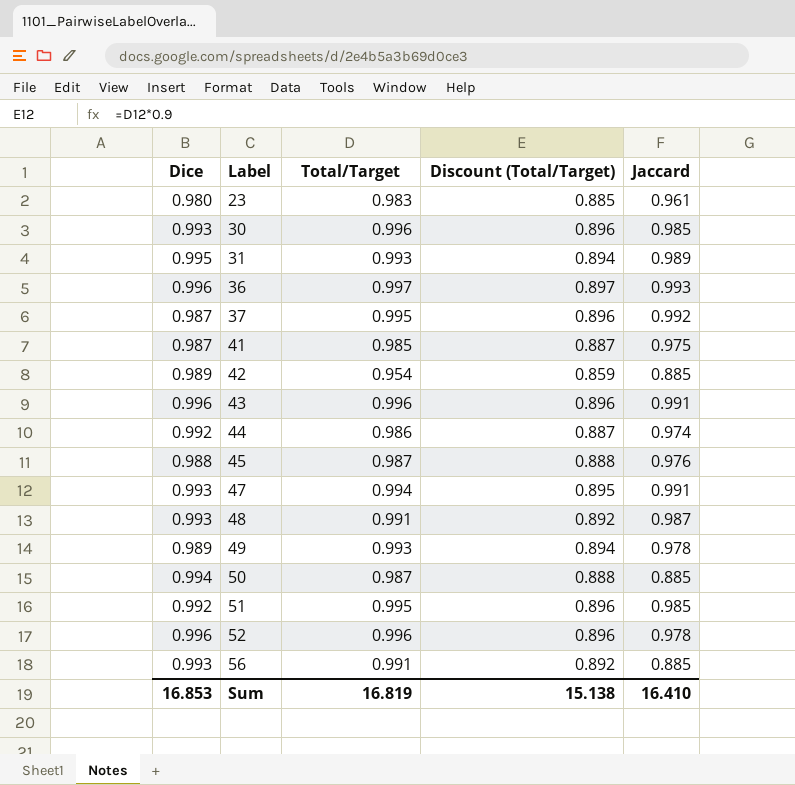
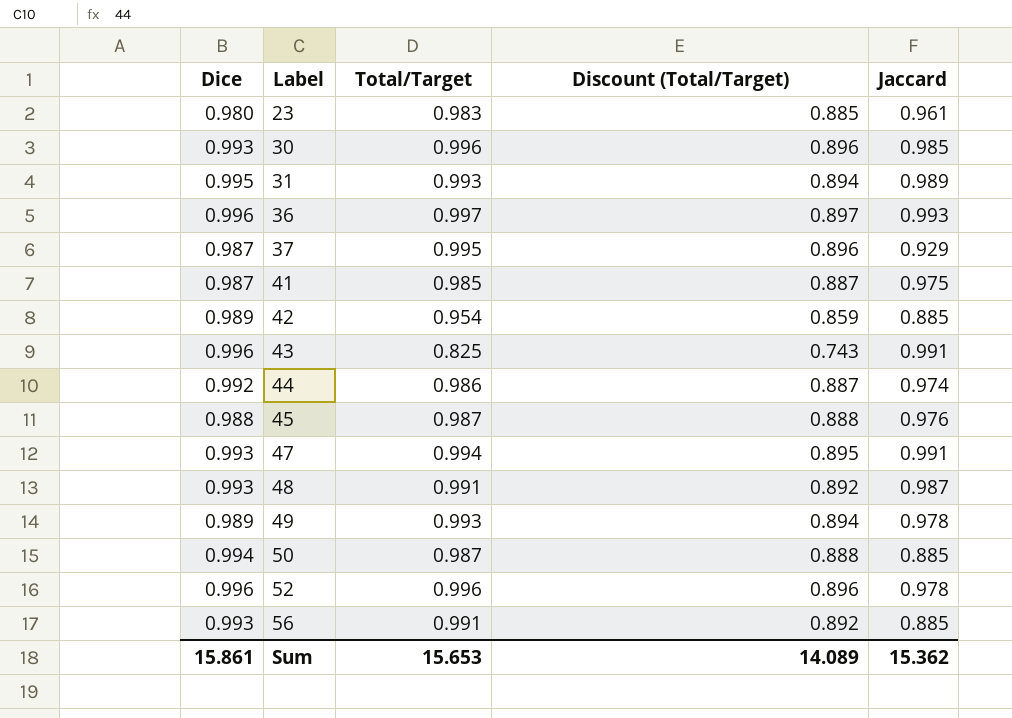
row 51: 0.992 | 0.995 | 0.896 | 0.985 -> none
37 | Jaccard: 0.992 -> 0.929
43 | Total/Target: 0.996 -> 0.825
43 | Discount (Total/Target): 0.896 -> 0.743
Sum | Dice: 16.853 -> 15.861
Sum | Total/Target: 16.819 -> 15.653
Sum | Discount (Total/Target): 15.138 -> 14.089
Sum | Jaccard: 16.410 -> 15.362

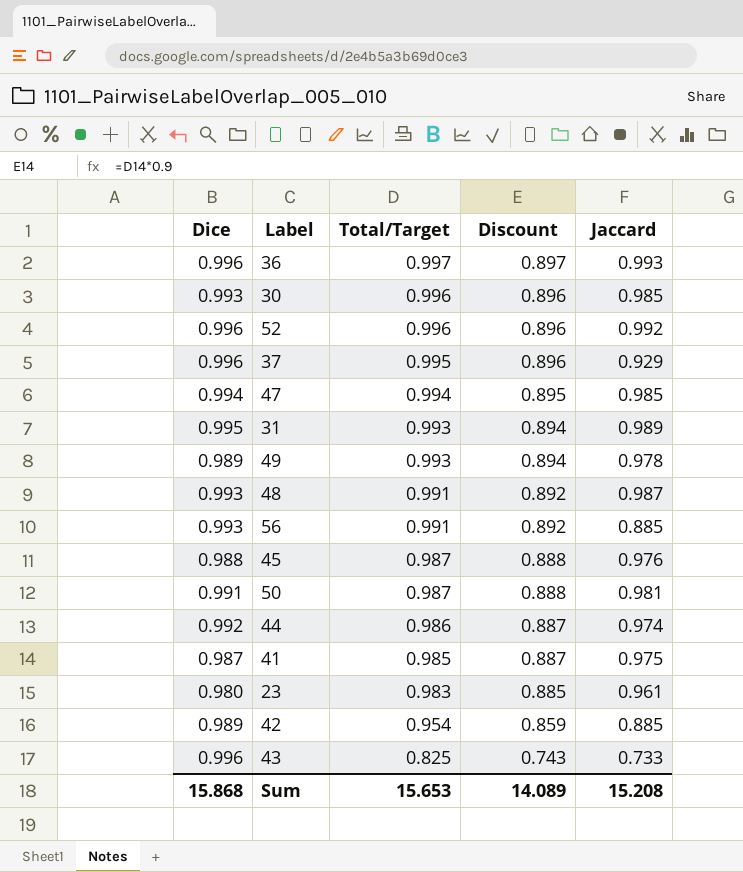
row order: Label ascending -> Total/Target descending
column name: Discount (Total/Target) -> Discount
52 | Jaccard: 0.978 -> 0.992
37 | Dice: 0.987 -> 0.996
47 | Dice: 0.993 -> 0.994
47 | Jaccard: 0.991 -> 0.985
50 | Dice: 0.994 -> 0.991
50 | Jaccard: 0.885 -> 0.981
43 | Jaccard: 0.991 -> 0.733
Sum | Dice: 15.861 -> 15.868
Sum | Jaccard: 15.362 -> 15.208

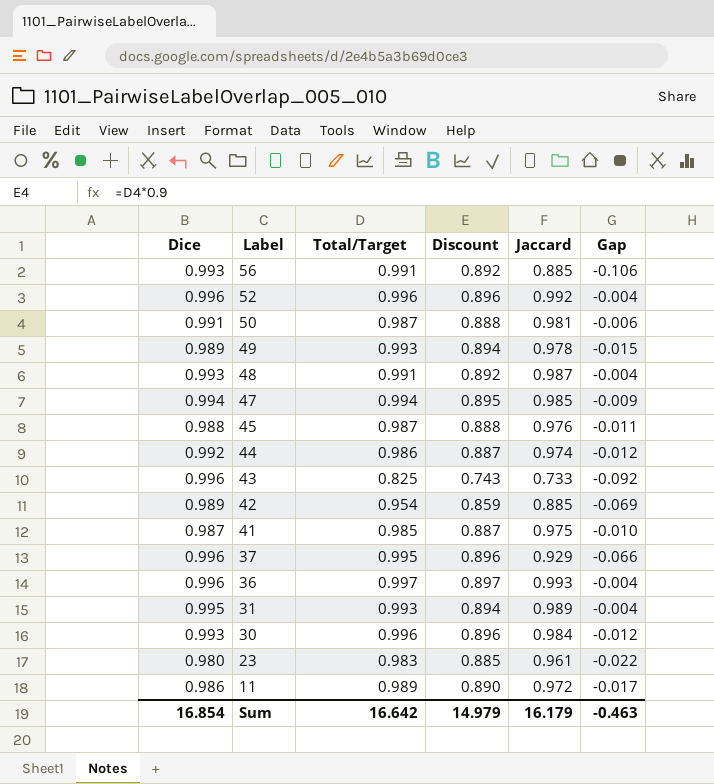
row order: Total/Target descending -> Label descending
column Gap | formula: none -> [Jaccard] - [Total/Target]
30 | Jaccard: 0.985 -> 0.984
row 11: none -> 0.986 | 0.989 | 0.890 | 0.972 | -0.017
Sum | Dice: 15.868 -> 16.854
Sum | Total/Target: 15.653 -> 16.642
Sum | Discount: 14.089 -> 14.979
Sum | Jaccard: 15.208 -> 16.179

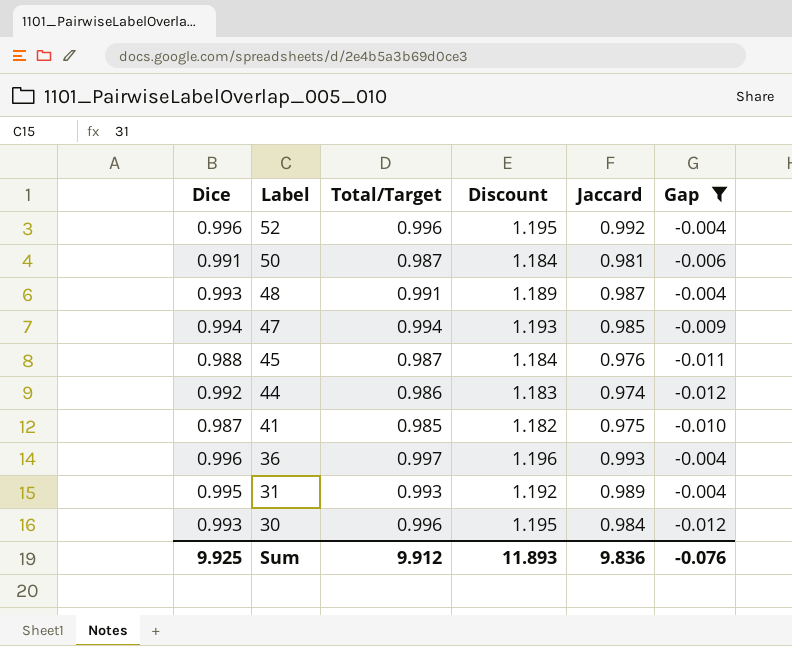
filter: none -> Gap >= -0.012
column Discount | formula: [Total/Target] * 0.9 -> [Total/Target] * 1.2
Sum | Dice: 16.854 -> 9.925
Sum | Total/Target: 16.642 -> 9.912
Sum | Discount: 14.979 -> 11.893
Sum | Jaccard: 16.179 -> 9.836
Sum | Gap: -0.463 -> -0.076

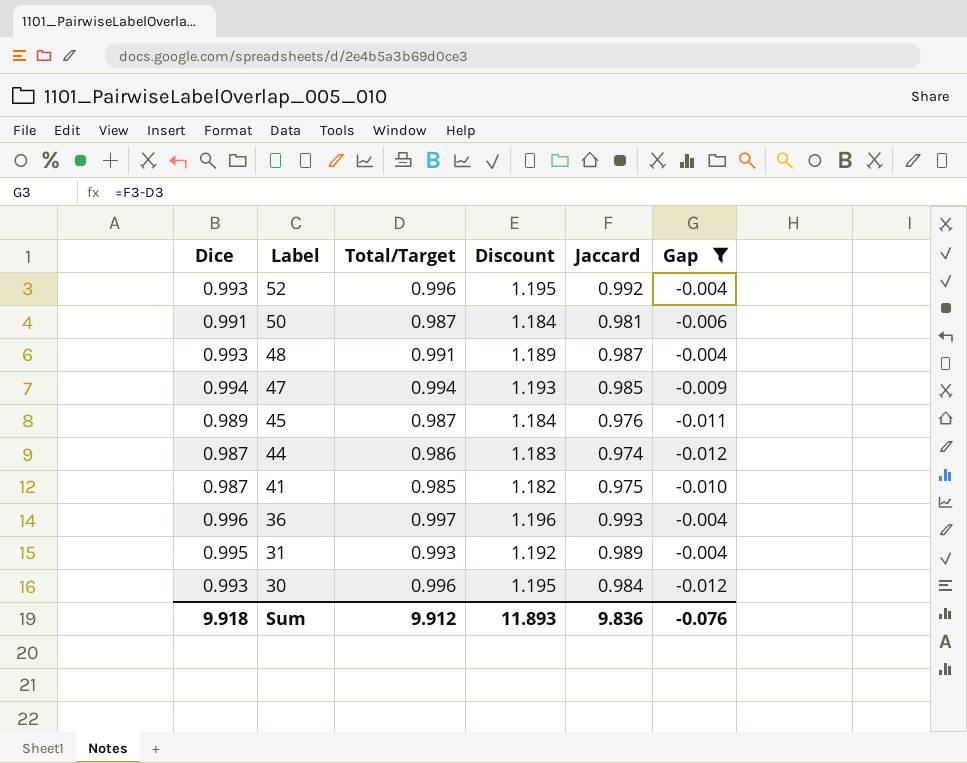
52 | Dice: 0.996 -> 0.993
45 | Dice: 0.988 -> 0.989
44 | Dice: 0.992 -> 0.987
Sum | Dice: 9.925 -> 9.918

